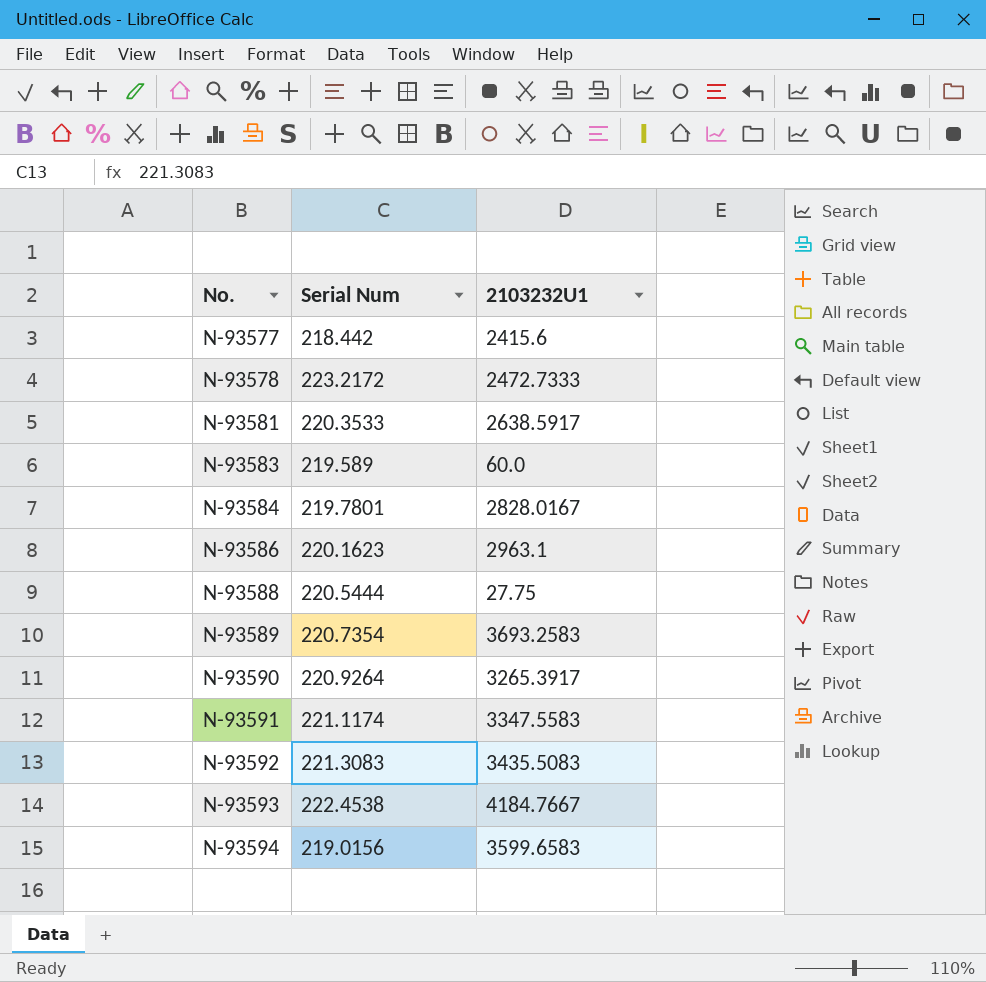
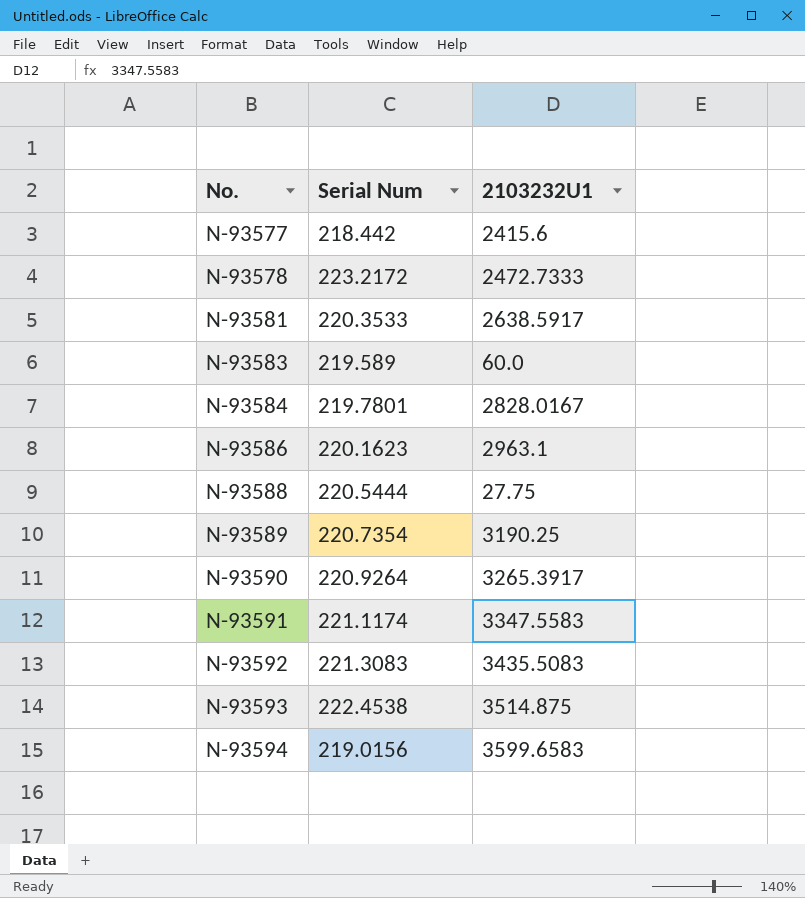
N-93589 | 2103232U1: 3693.2583 -> 3190.25
N-93593 | 2103232U1: 4184.7667 -> 3514.875

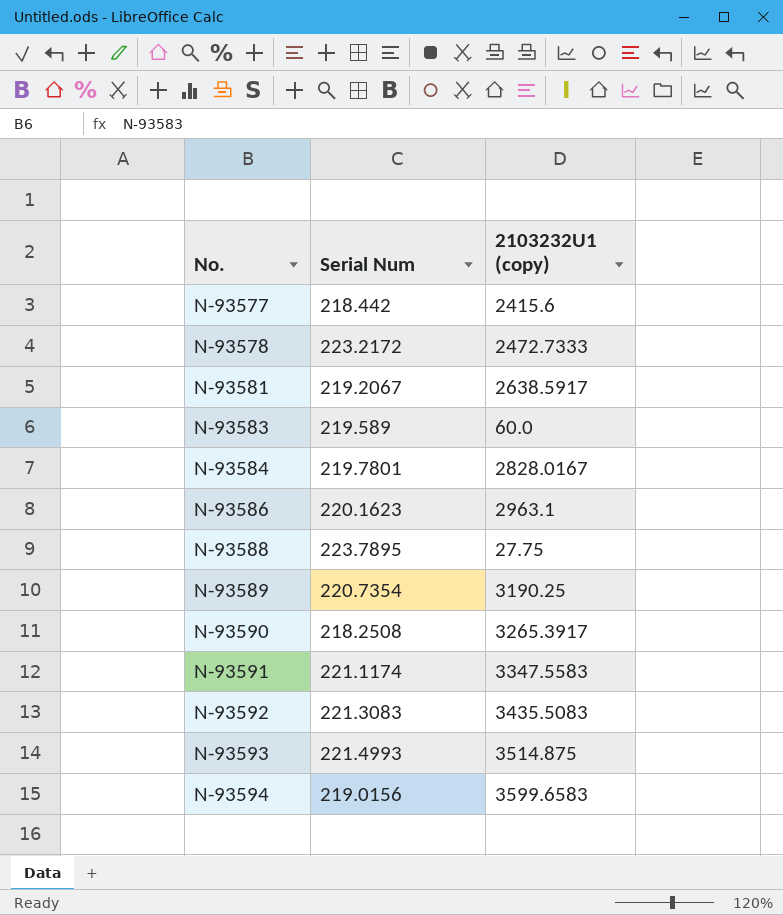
column name: 2103232U1 -> 2103232U1 (copy)
N-93581 | Serial Num: 220.3533 -> 219.2067
N-93588 | Serial Num: 220.5444 -> 223.7895
N-93590 | Serial Num: 220.9264 -> 218.2508
N-93593 | Serial Num: 222.4538 -> 221.4993

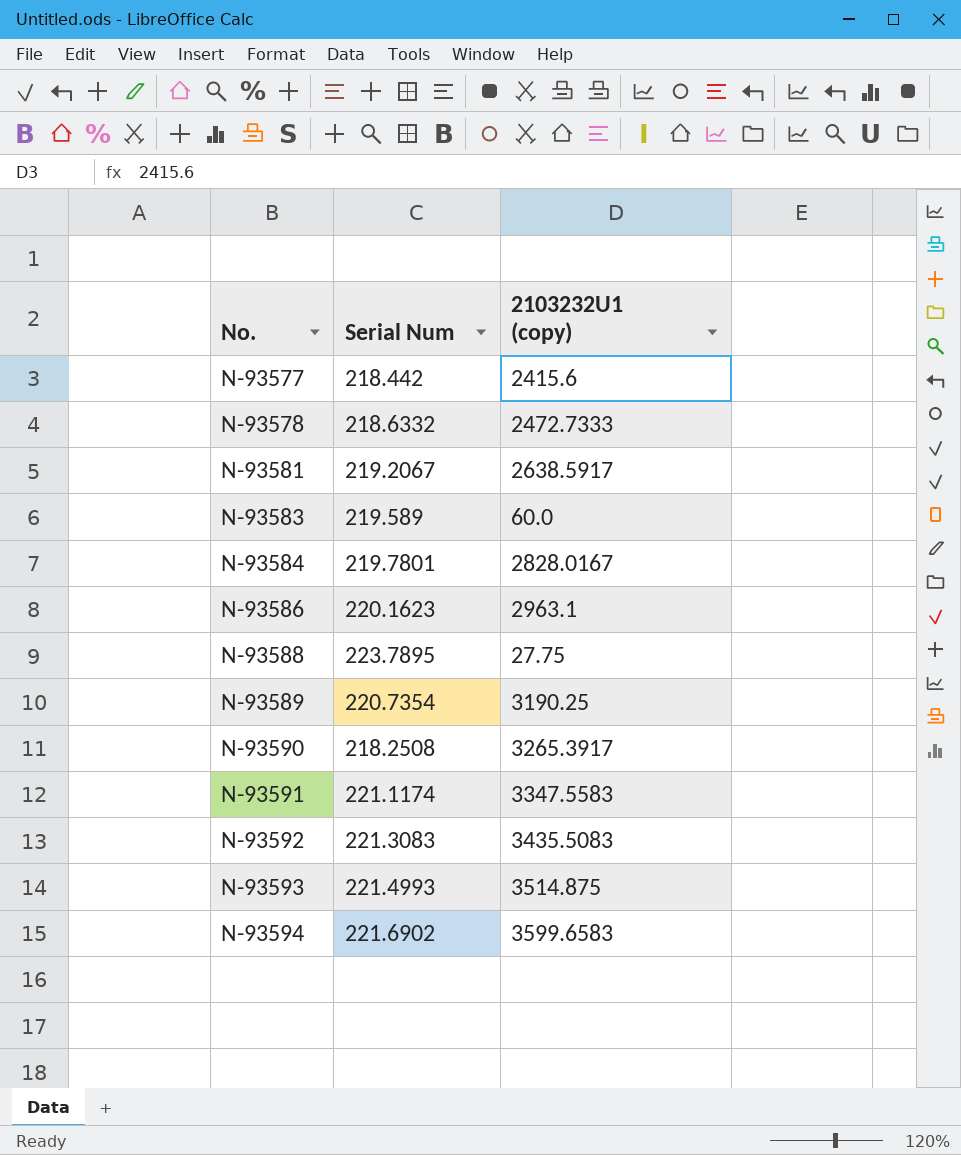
N-93578 | Serial Num: 223.2172 -> 218.6332
N-93594 | Serial Num: 219.0156 -> 221.6902

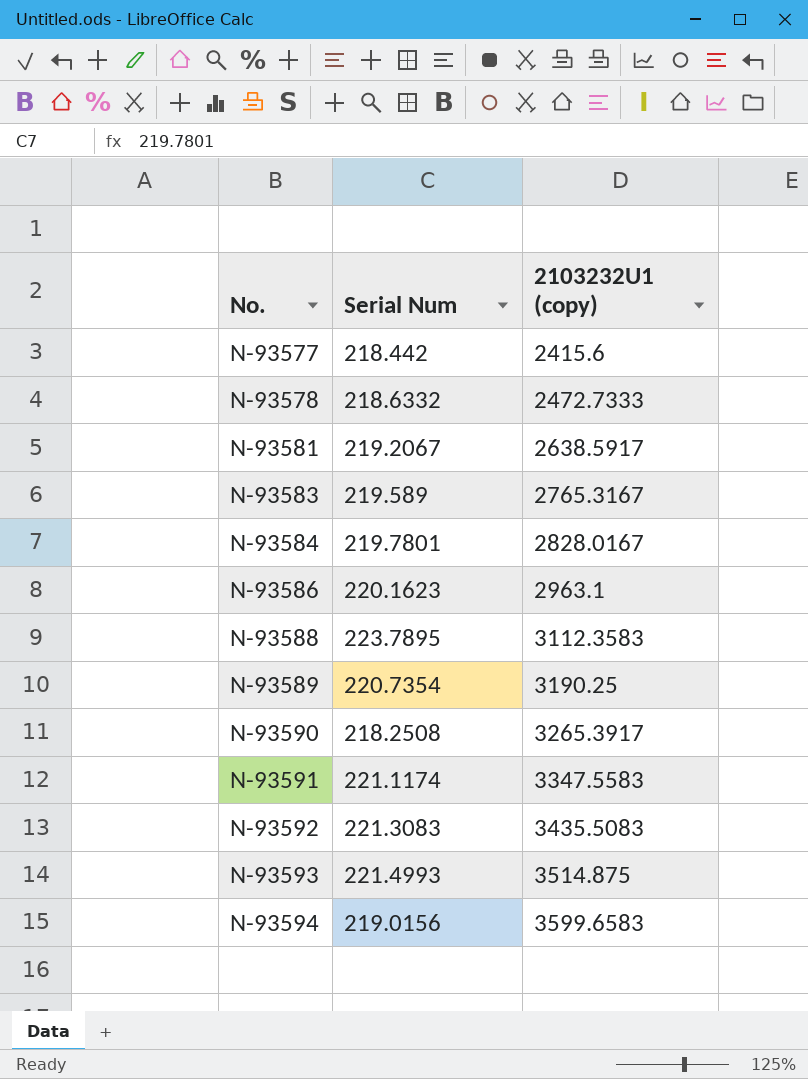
N-93583 | 2103232U1 (copy): 60.0 -> 2765.3167
N-93588 | 2103232U1 (copy): 27.75 -> 3112.3583
N-93594 | Serial Num: 221.6902 -> 219.0156

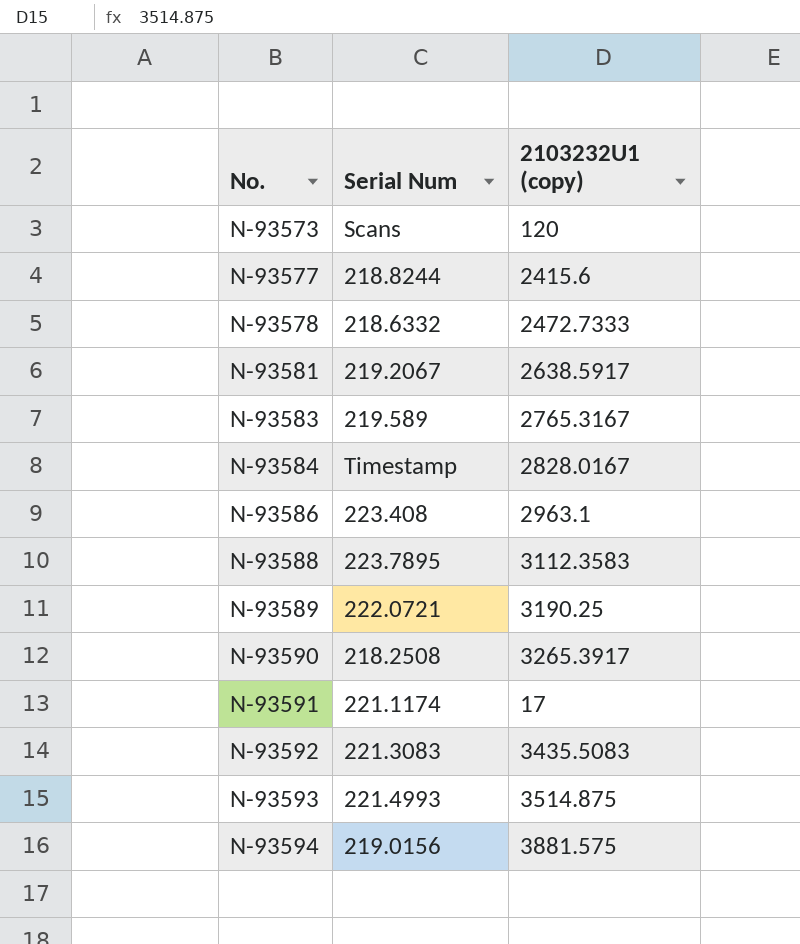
row N-93573: none -> Scans | 120
N-93577 | Serial Num: 218.442 -> 218.8244
N-93584 | Serial Num: 219.7801 -> Timestamp
N-93586 | Serial Num: 220.1623 -> 223.408
N-93589 | Serial Num: 220.7354 -> 222.0721
N-93591 | 2103232U1 (copy): 3347.5583 -> 17
N-93594 | 2103232U1 (copy): 3599.6583 -> 3881.575

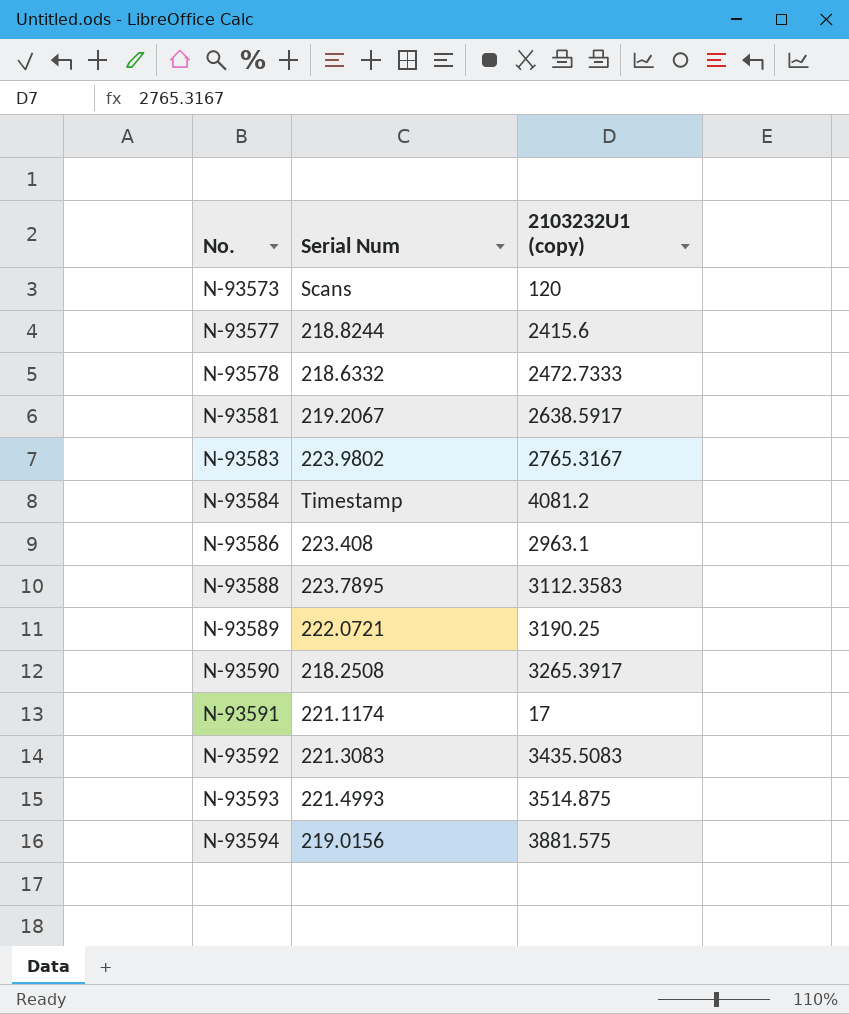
N-93583 | Serial Num: 219.589 -> 223.9802
N-93584 | 2103232U1 (copy): 2828.0167 -> 4081.2

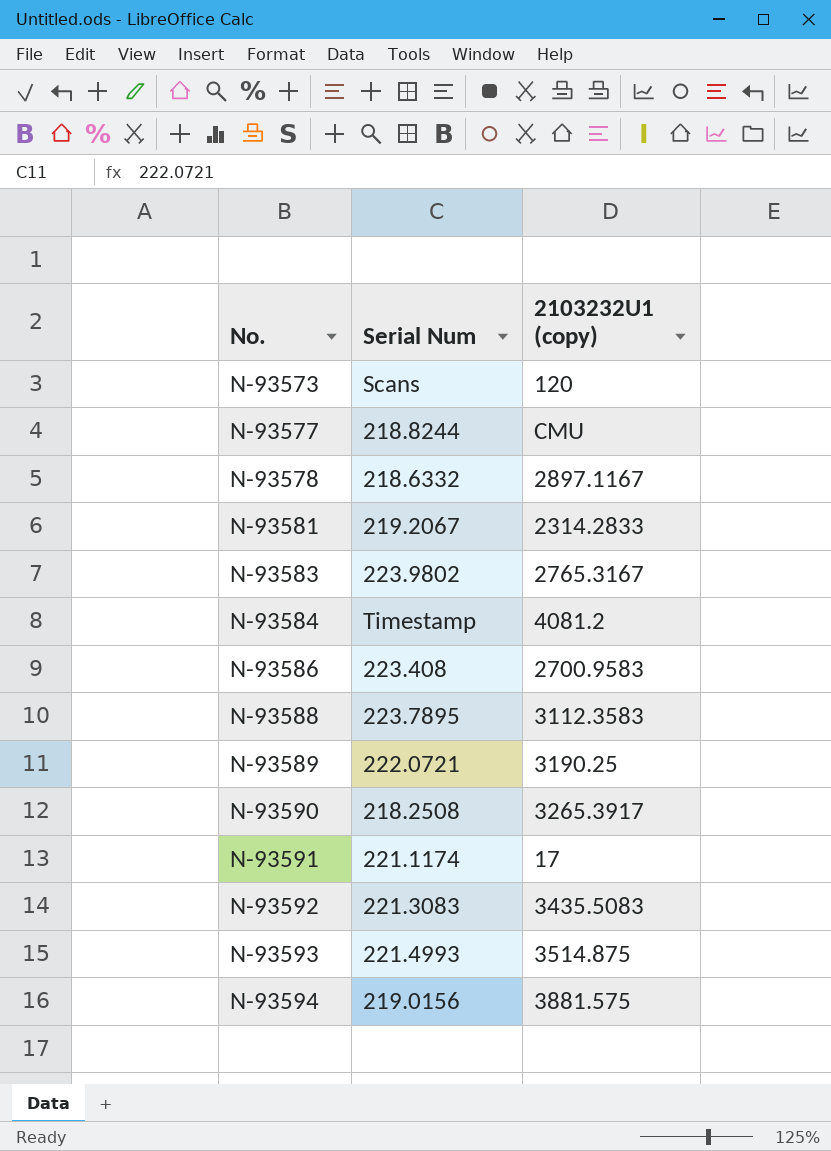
N-93577 | 2103232U1 (copy): 2415.6 -> CMU
N-93578 | 2103232U1 (copy): 2472.7333 -> 2897.1167
N-93581 | 2103232U1 (copy): 2638.5917 -> 2314.2833
N-93586 | 2103232U1 (copy): 2963.1 -> 2700.9583

